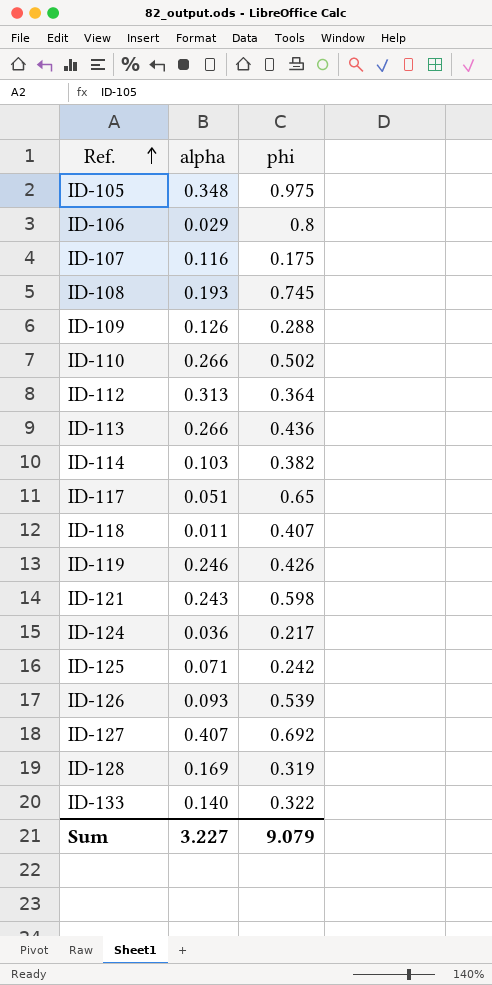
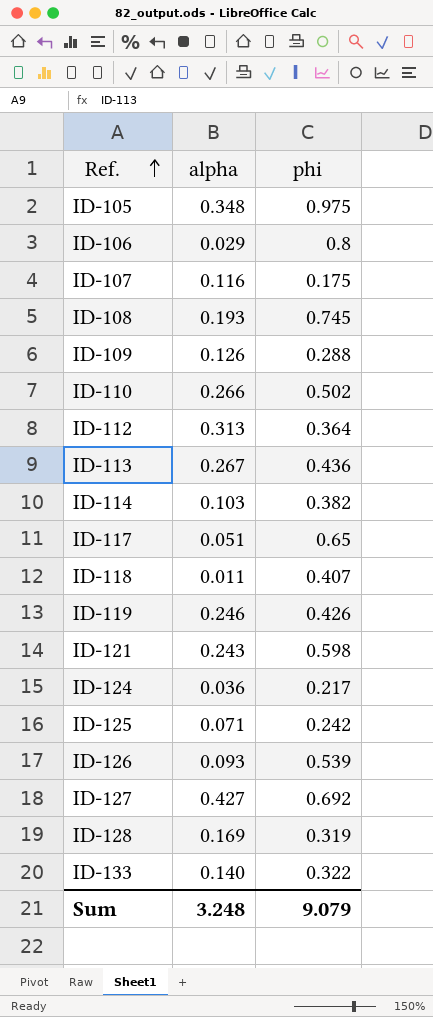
ID-113 | alpha: 0.266 -> 0.267
ID-127 | alpha: 0.407 -> 0.427
Sum | alpha: 3.227 -> 3.248

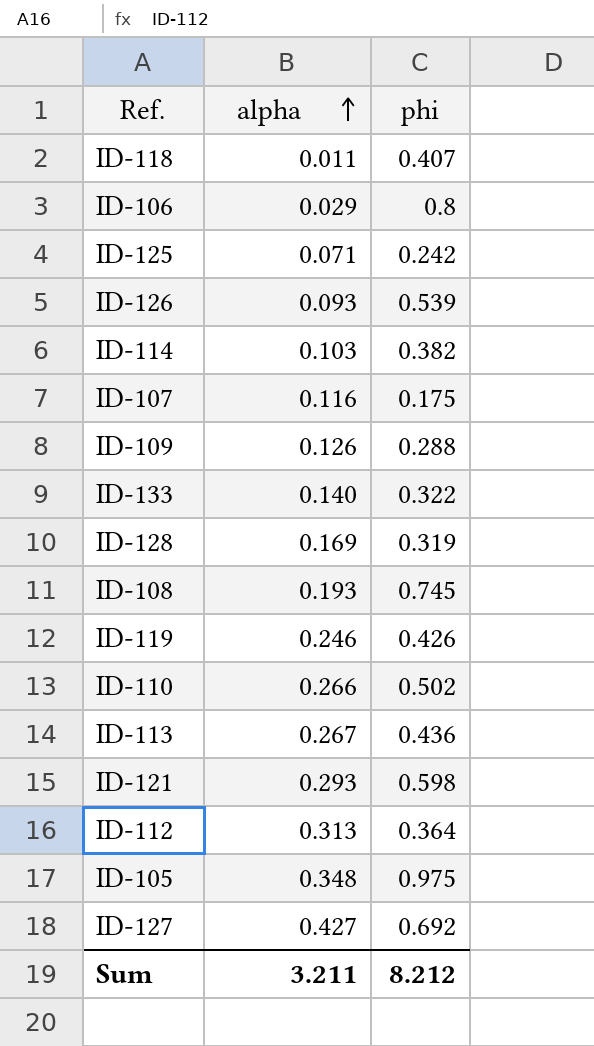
row order: Ref. ascending -> alpha ascending
row ID-117: 0.051 | 0.65 -> none
row ID-124: 0.036 | 0.217 -> none
ID-121 | alpha: 0.243 -> 0.293
Sum | alpha: 3.248 -> 3.211
Sum | phi: 9.079 -> 8.212

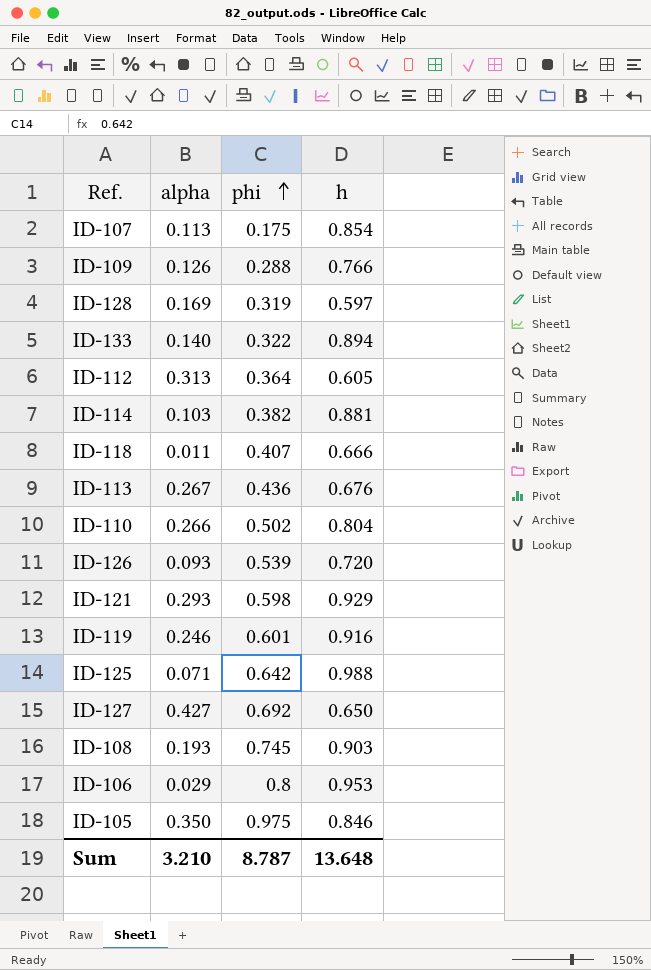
row order: alpha ascending -> phi ascending
column h | position: none -> 4
ID-107 | alpha: 0.116 -> 0.113
ID-119 | phi: 0.426 -> 0.601
ID-125 | phi: 0.242 -> 0.642
ID-105 | alpha: 0.348 -> 0.350
Sum | alpha: 3.211 -> 3.210
Sum | phi: 8.212 -> 8.787

